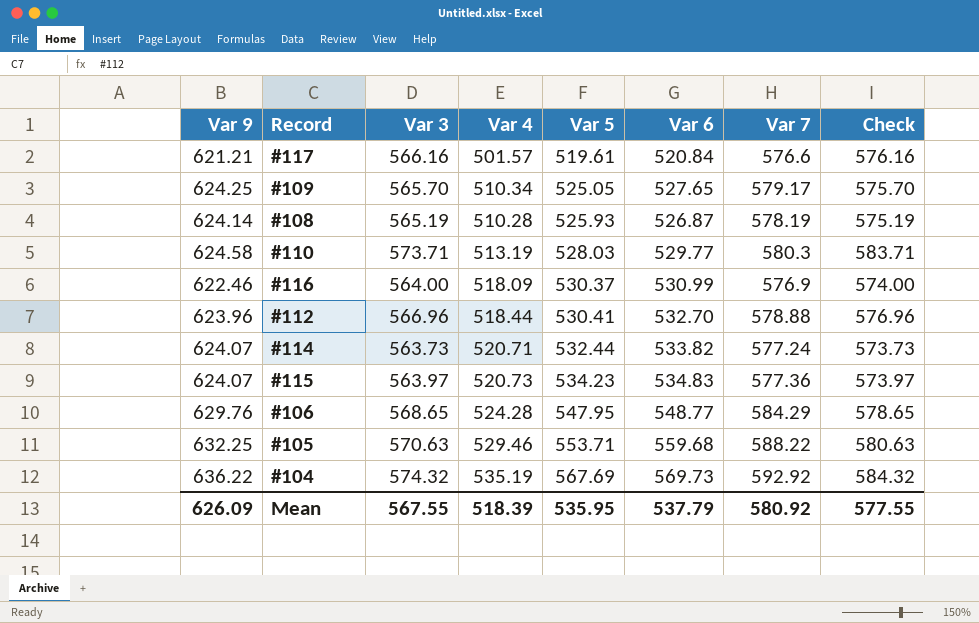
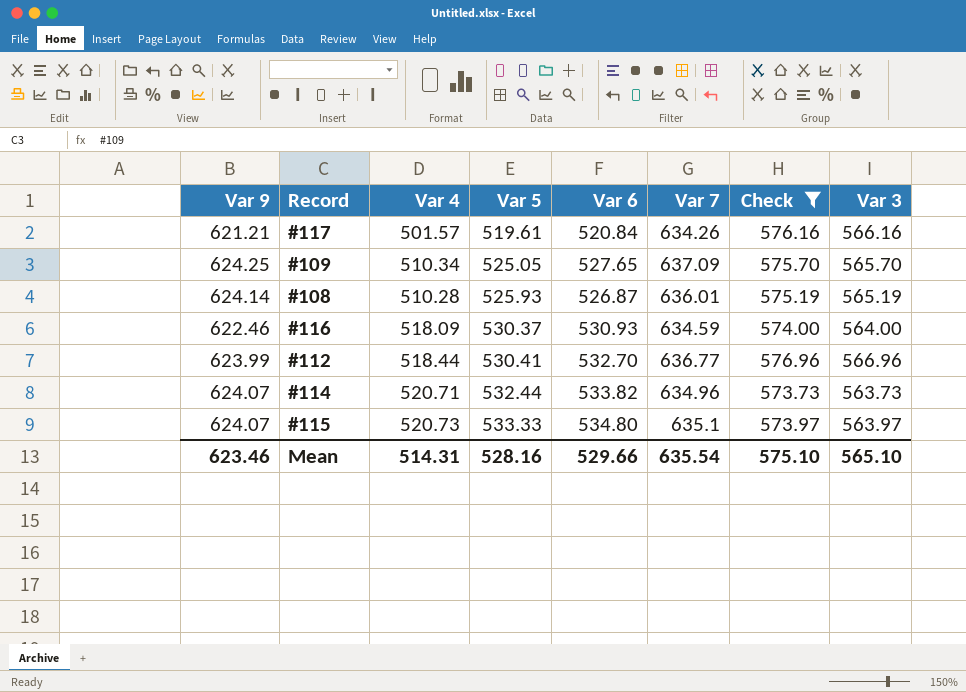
filter: none -> Check <= 576.96
column Var 3 | position: 3 -> 8
#117 | Var 7: 576.6 -> 634.26
#109 | Var 7: 579.17 -> 637.09
#108 | Var 7: 578.19 -> 636.01
#116 | Var 6: 530.99 -> 530.93
#116 | Var 7: 576.9 -> 634.59
#112 | Var 9: 623.96 -> 623.99
#112 | Var 7: 578.88 -> 636.77
#114 | Var 7: 577.24 -> 634.96
#115 | Var 5: 534.23 -> 533.33
#115 | Var 6: 534.83 -> 534.80
#115 | Var 7: 577.36 -> 635.1
Mean | Var 9: 626.09 -> 623.46
Mean | Var 4: 518.39 -> 514.31
Mean | Var 5: 535.95 -> 528.16
Mean | Var 6: 537.79 -> 529.66
Mean | Var 7: 580.92 -> 635.54
Mean | Check: 577.55 -> 575.10
Mean | Var 3: 567.55 -> 565.10

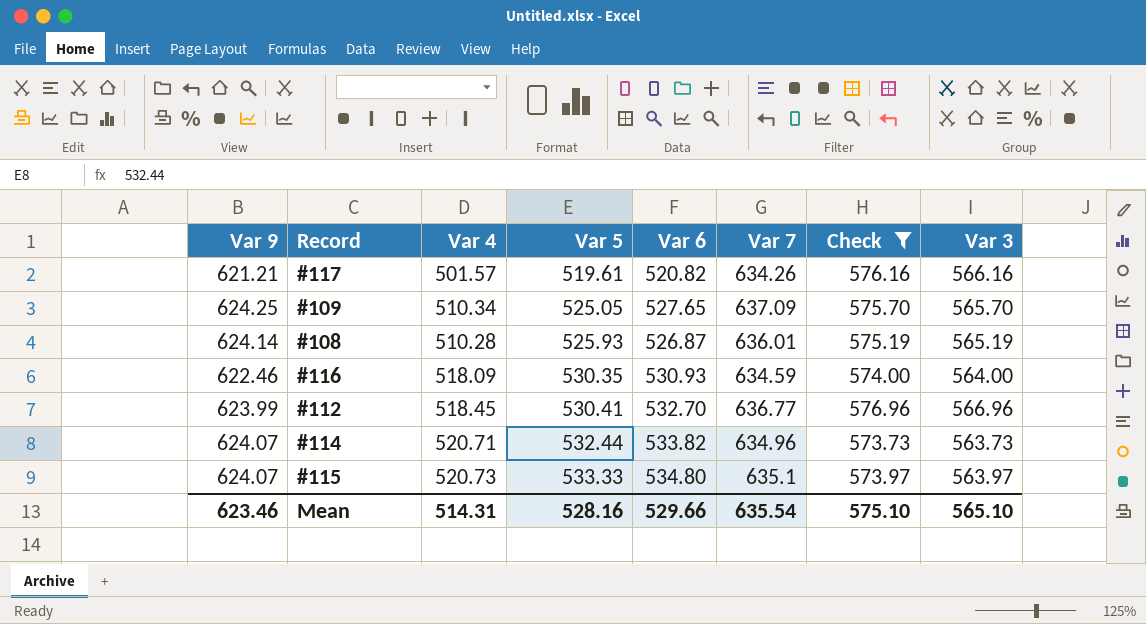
#117 | Var 6: 520.84 -> 520.82
#116 | Var 5: 530.37 -> 530.35
#112 | Var 4: 518.44 -> 518.45

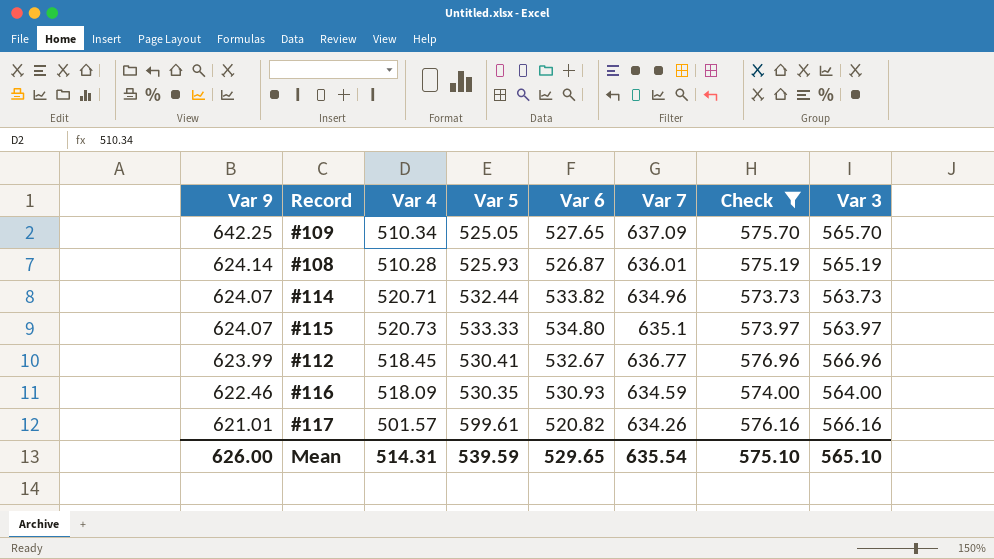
row order: Var 5 ascending -> Var 9 descending
#109 | Var 9: 624.25 -> 642.25
#112 | Var 6: 532.70 -> 532.67
#117 | Var 9: 621.21 -> 621.01
#117 | Var 5: 519.61 -> 599.61
Mean | Var 9: 623.46 -> 626.00
Mean | Var 5: 528.16 -> 539.59
Mean | Var 6: 529.66 -> 529.65

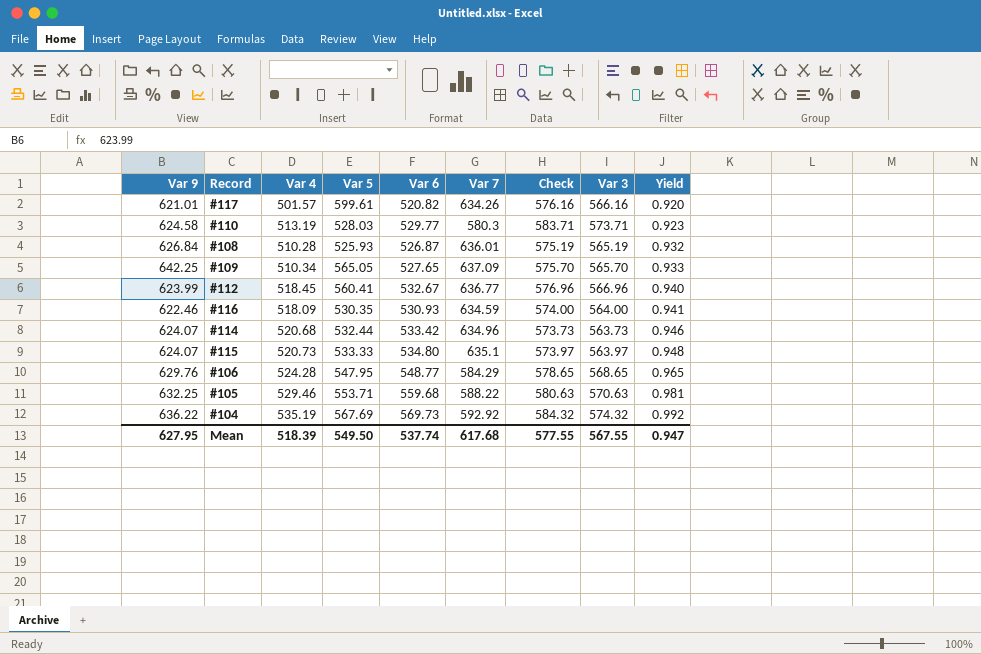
filter: Check <= 576.96 -> none
row order: Var 9 descending -> Yield ascending
column Yield | formula: none -> [Var 6] / [Var 3]
#108 | Var 9: 624.14 -> 626.84
#109 | Var 5: 525.05 -> 565.05
#112 | Var 5: 530.41 -> 560.41
#114 | Var 4: 520.71 -> 520.68
#114 | Var 6: 533.82 -> 533.42
Mean | Var 9: 626.00 -> 627.95
Mean | Var 4: 514.31 -> 518.39
Mean | Var 5: 539.59 -> 549.50
Mean | Var 6: 529.65 -> 537.74
Mean | Var 7: 635.54 -> 617.68
Mean | Check: 575.10 -> 577.55
Mean | Var 3: 565.10 -> 567.55

